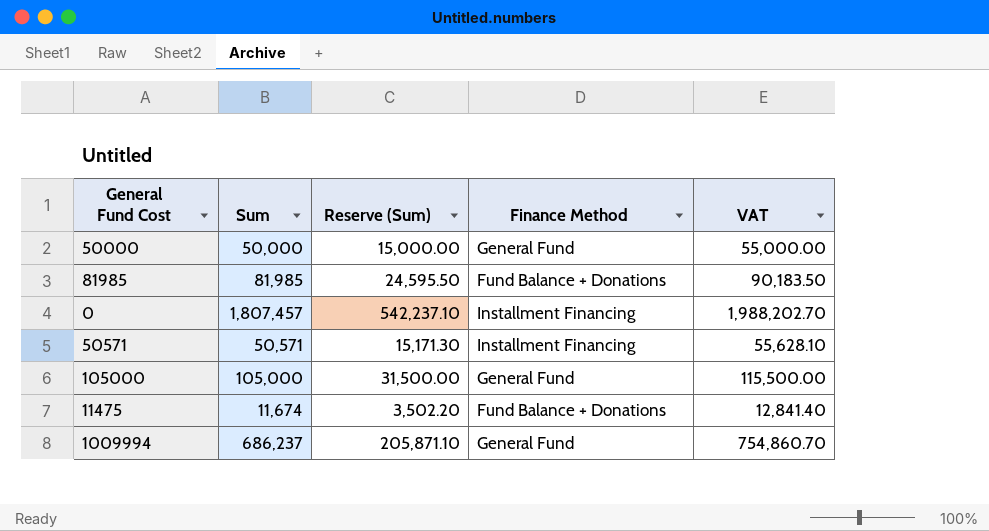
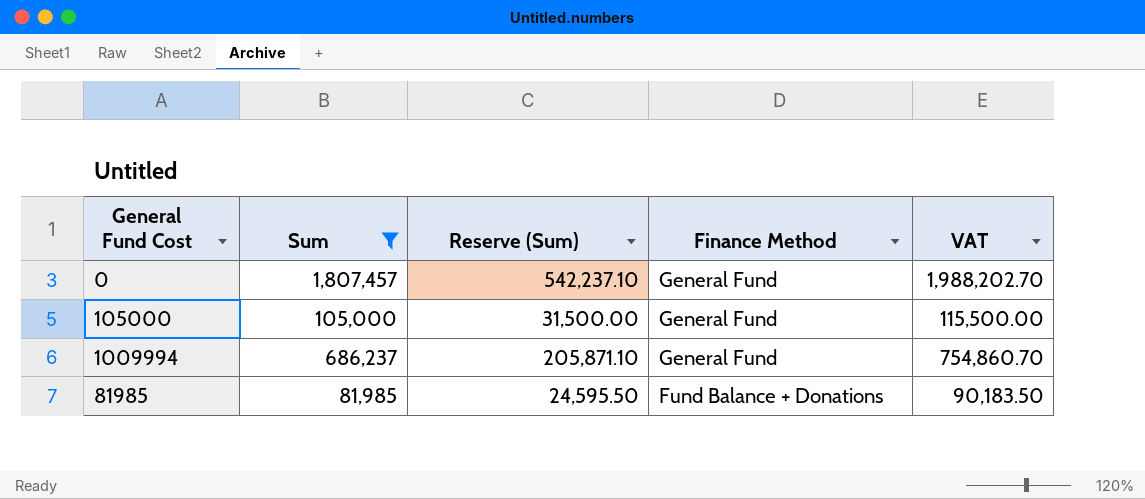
filter: none -> Sum >= 81,985
row order: none -> Finance Method descending
0 | Finance Method: Installment Financing -> General Fund

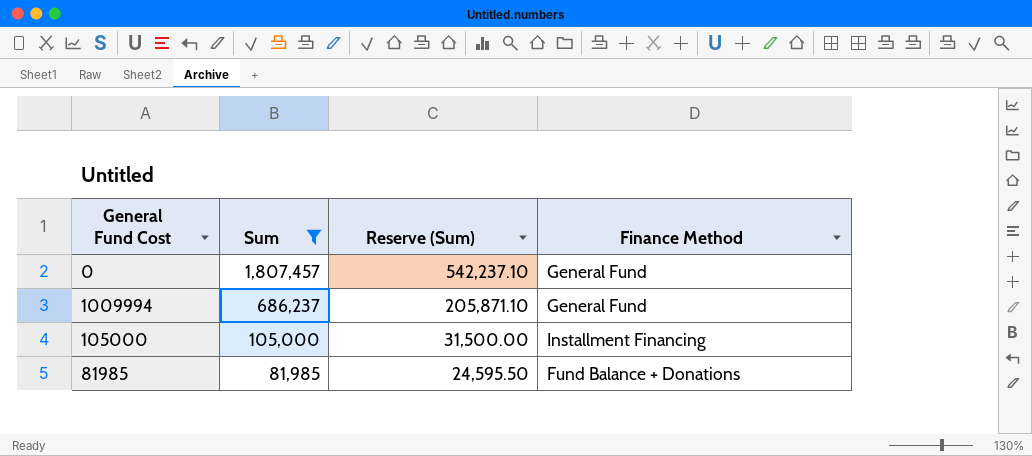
row order: Finance Method descending -> Sum descending
column VAT | formula: [Sum] * 1.1 -> none
105000 | Finance Method: General Fund -> Installment Financing

